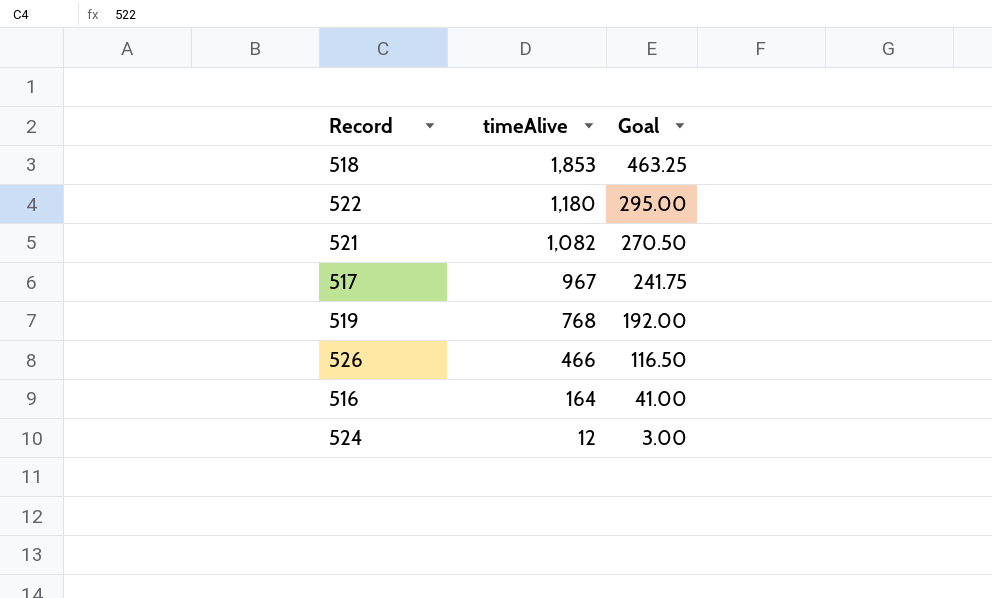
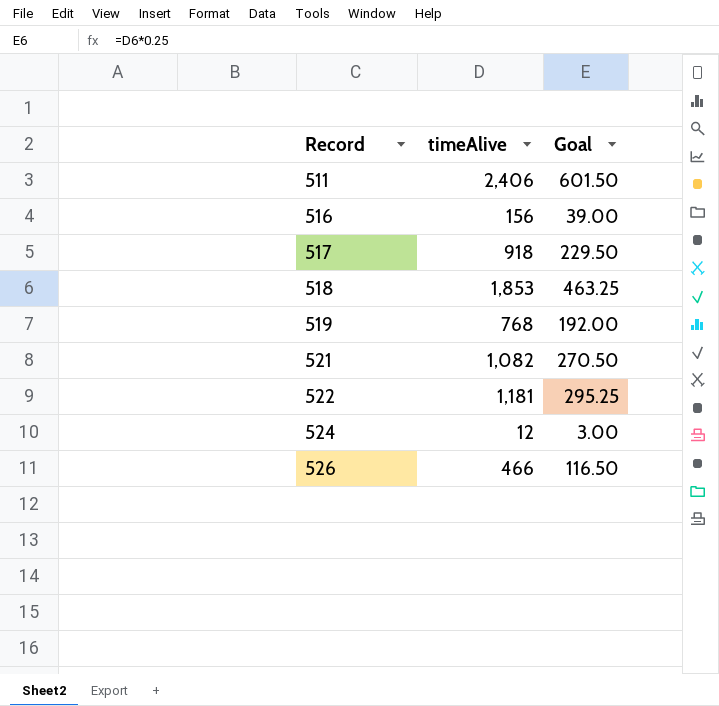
row order: timeAlive descending -> Record ascending
row 511: none -> 2,406 | 601.50
516 | timeAlive: 164 -> 156
516 | Goal: 41.00 -> 39.00
517 | timeAlive: 967 -> 918
517 | Goal: 241.75 -> 229.50
522 | timeAlive: 1,180 -> 1,181
522 | Goal: 295.00 -> 295.25

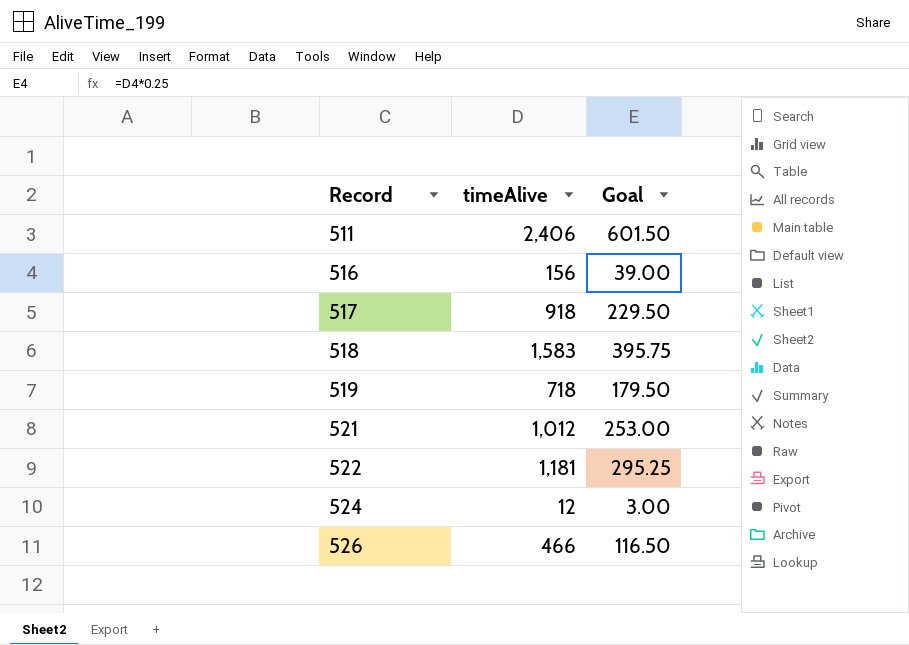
518 | timeAlive: 1,853 -> 1,583
518 | Goal: 463.25 -> 395.75
519 | timeAlive: 768 -> 718
519 | Goal: 192.00 -> 179.50
521 | timeAlive: 1,082 -> 1,012
521 | Goal: 270.50 -> 253.00

